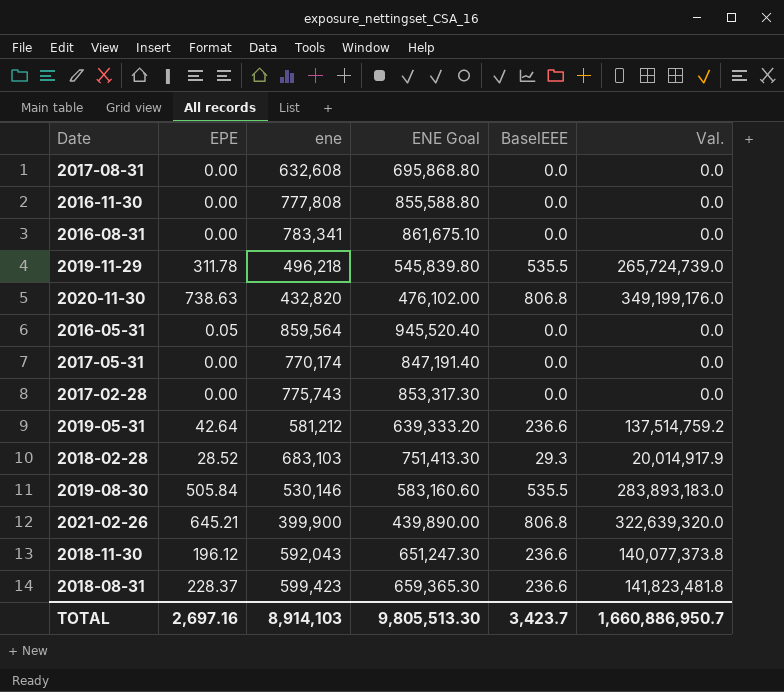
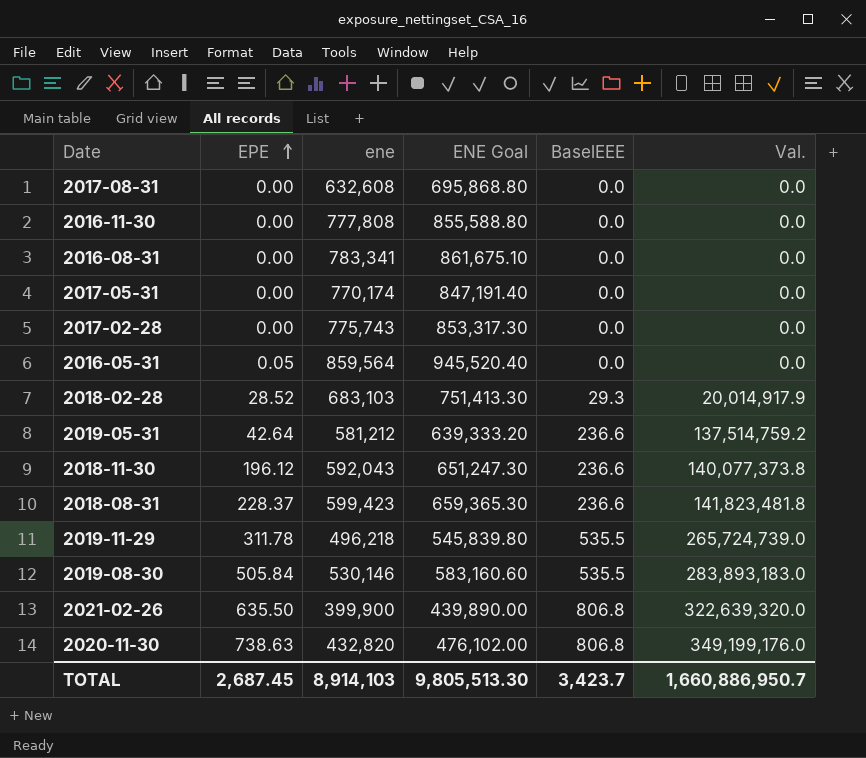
row order: none -> EPE ascending
2021-02-26 | EPE: 645.21 -> 635.50
TOTAL | EPE: 2,697.16 -> 2,687.45

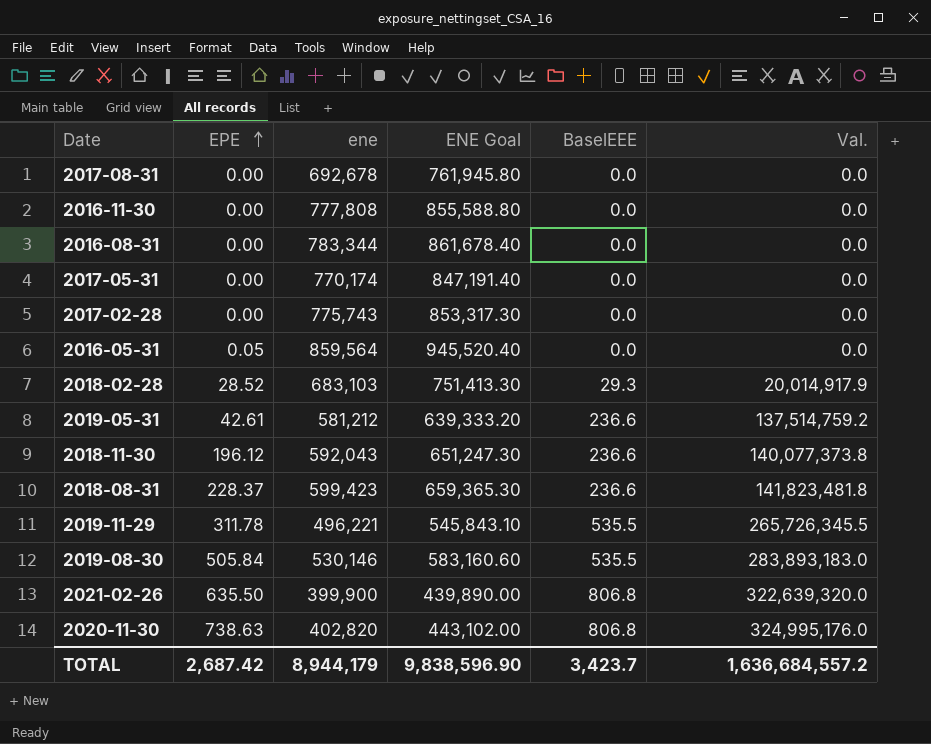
2017-08-31 | ene: 632,608 -> 692,678
2017-08-31 | ENE Goal: 695,868.80 -> 761,945.80
2016-08-31 | ene: 783,341 -> 783,344
2016-08-31 | ENE Goal: 861,675.10 -> 861,678.40
2019-05-31 | EPE: 42.64 -> 42.61
2019-11-29 | ene: 496,218 -> 496,221
2019-11-29 | ENE Goal: 545,839.80 -> 545,843.10
2019-11-29 | Val.: 265,724,739.0 -> 265,726,345.5
2020-11-30 | ene: 432,820 -> 402,820
2020-11-30 | ENE Goal: 476,102.00 -> 443,102.00
2020-11-30 | Val.: 349,199,176.0 -> 324,995,176.0
TOTAL | EPE: 2,687.45 -> 2,687.42
TOTAL | ene: 8,914,103 -> 8,944,179
TOTAL | ENE Goal: 9,805,513.30 -> 9,838,596.90
TOTAL | Val.: 1,660,886,950.7 -> 1,636,684,557.2

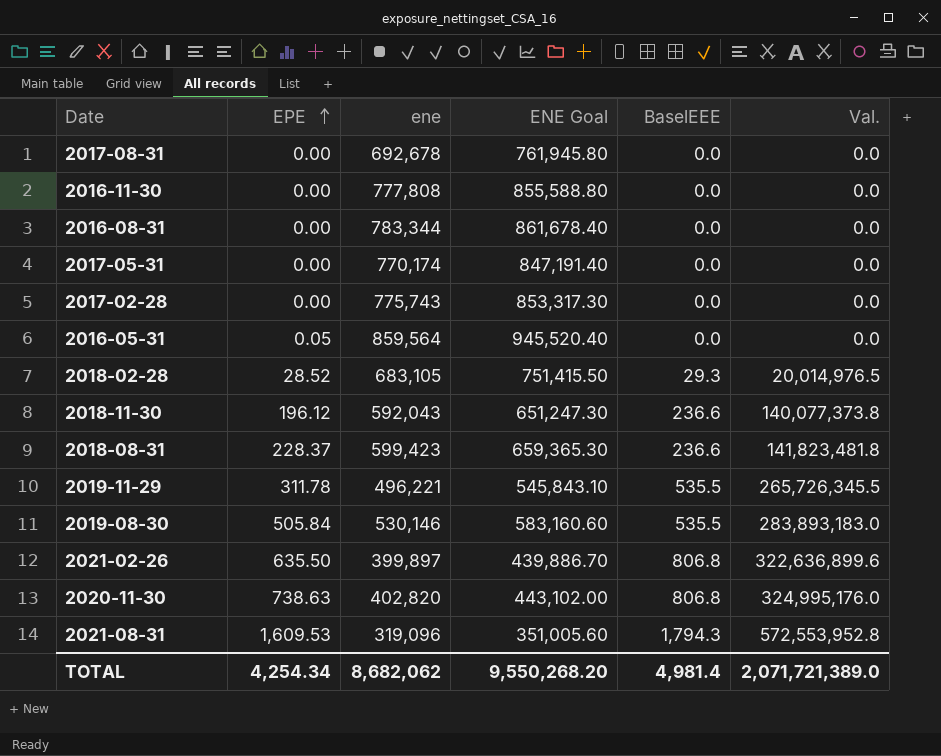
row 2019-05-31: 42.61 | 581,212 | 639,333.20 | 236.6 | 137,514,759.2 -> none
2018-02-28 | ene: 683,103 -> 683,105
2018-02-28 | ENE Goal: 751,413.30 -> 751,415.50
2018-02-28 | Val.: 20,014,917.9 -> 20,014,976.5
2021-02-26 | ene: 399,900 -> 399,897
2021-02-26 | ENE Goal: 439,890.00 -> 439,886.70
2021-02-26 | Val.: 322,639,320.0 -> 322,636,899.6
row 2021-08-31: none -> 1,609.53 | 319,096 | 351,005.60 | 1,794.3 | 572,553,952.8
TOTAL | EPE: 2,687.42 -> 4,254.34
TOTAL | ene: 8,944,179 -> 8,682,062
TOTAL | ENE Goal: 9,838,596.90 -> 9,550,268.20
TOTAL | BaselEEE: 3,423.7 -> 4,981.4
TOTAL | Val.: 1,636,684,557.2 -> 2,071,721,389.0

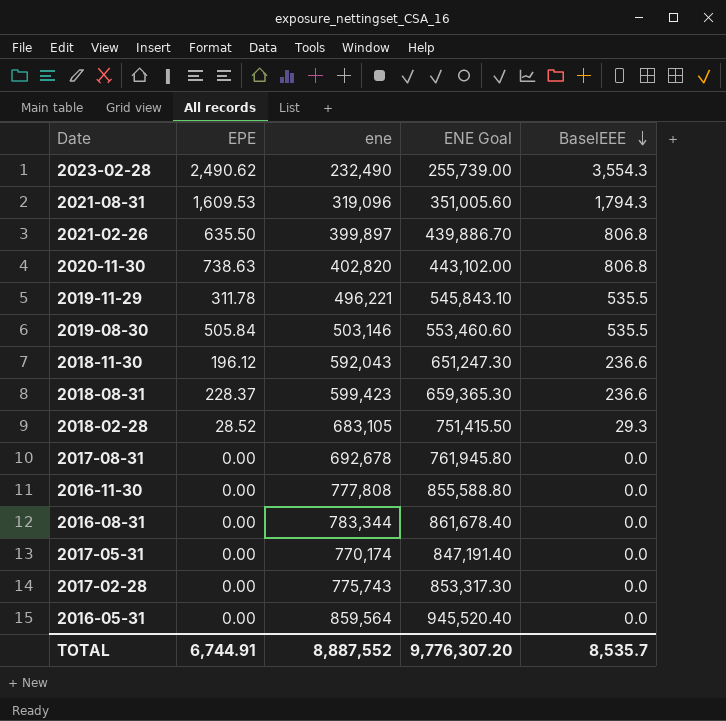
row order: EPE ascending -> BaselEEE descending
column Val. | formula: [ene] * [BaselEEE] -> none
row 2023-02-28: none -> 2,490.62 | 232,490 | 255,739.00 | 3,554.3
2019-08-30 | ene: 530,146 -> 503,146
2019-08-30 | ENE Goal: 583,160.60 -> 553,460.60
2016-05-31 | EPE: 0.05 -> 0.00
TOTAL | EPE: 4,254.34 -> 6,744.91
TOTAL | ene: 8,682,062 -> 8,887,552
TOTAL | ENE Goal: 9,550,268.20 -> 9,776,307.20
TOTAL | BaselEEE: 4,981.4 -> 8,535.7

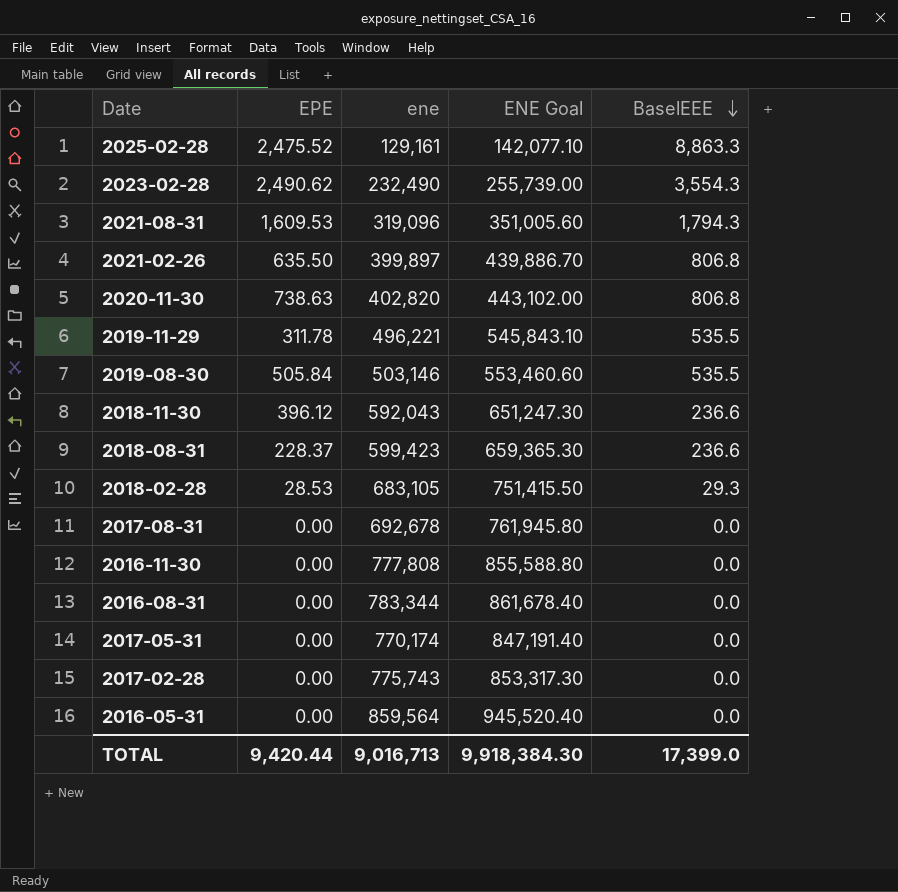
row 2025-02-28: none -> 2,475.52 | 129,161 | 142,077.10 | 8,863.3
2018-11-30 | EPE: 196.12 -> 396.12
2018-02-28 | EPE: 28.52 -> 28.53
TOTAL | EPE: 6,744.91 -> 9,420.44
TOTAL | ene: 8,887,552 -> 9,016,713
TOTAL | ENE Goal: 9,776,307.20 -> 9,918,384.30
TOTAL | BaselEEE: 8,535.7 -> 17,399.0

